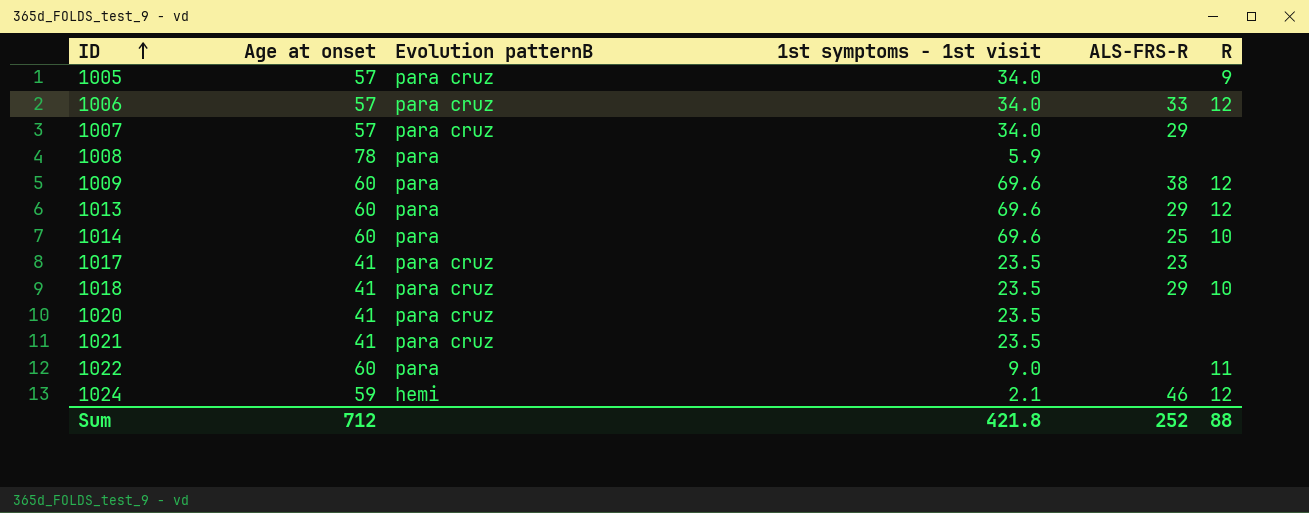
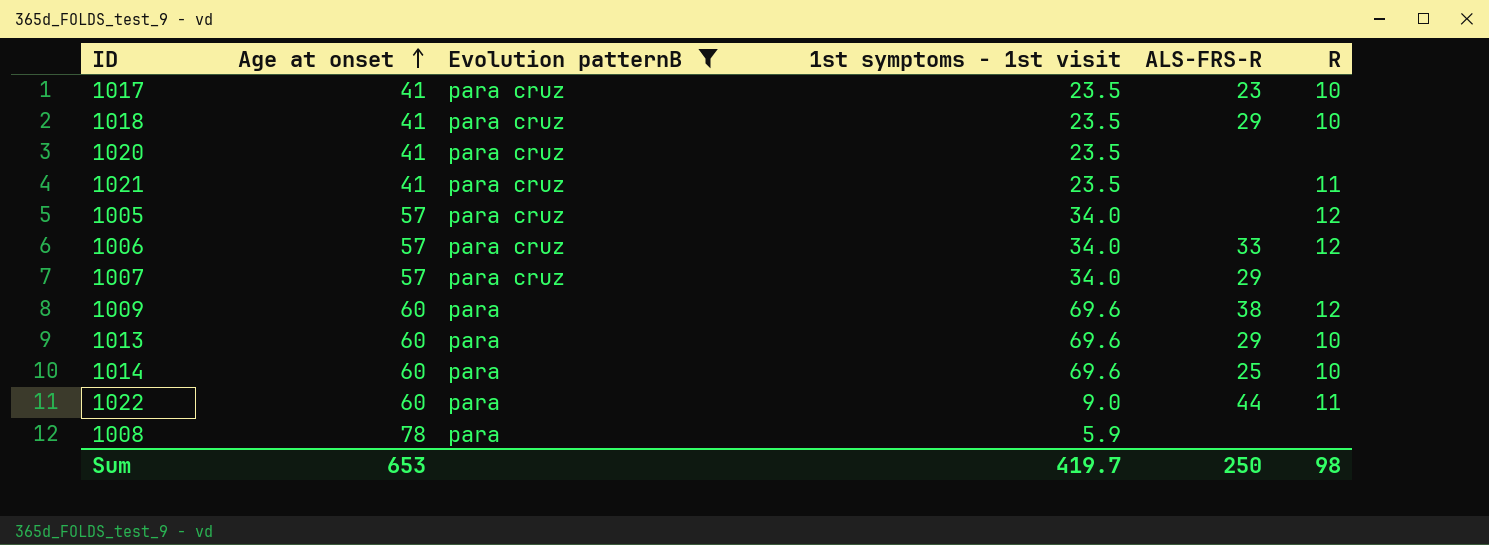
filter: none -> Evolution patternB != hemi
row order: ID ascending -> Age at onset ascending
1017 | R: none -> 10
1021 | R: none -> 11
1005 | R: 9 -> 12
1013 | R: 12 -> 10
1022 | ALS-FRS-R: none -> 44
Sum | Age at onset: 712 -> 653
Sum | 1st symptoms - 1st visit: 421.8 -> 419.7
Sum | ALS-FRS-R: 252 -> 250
Sum | R: 88 -> 98

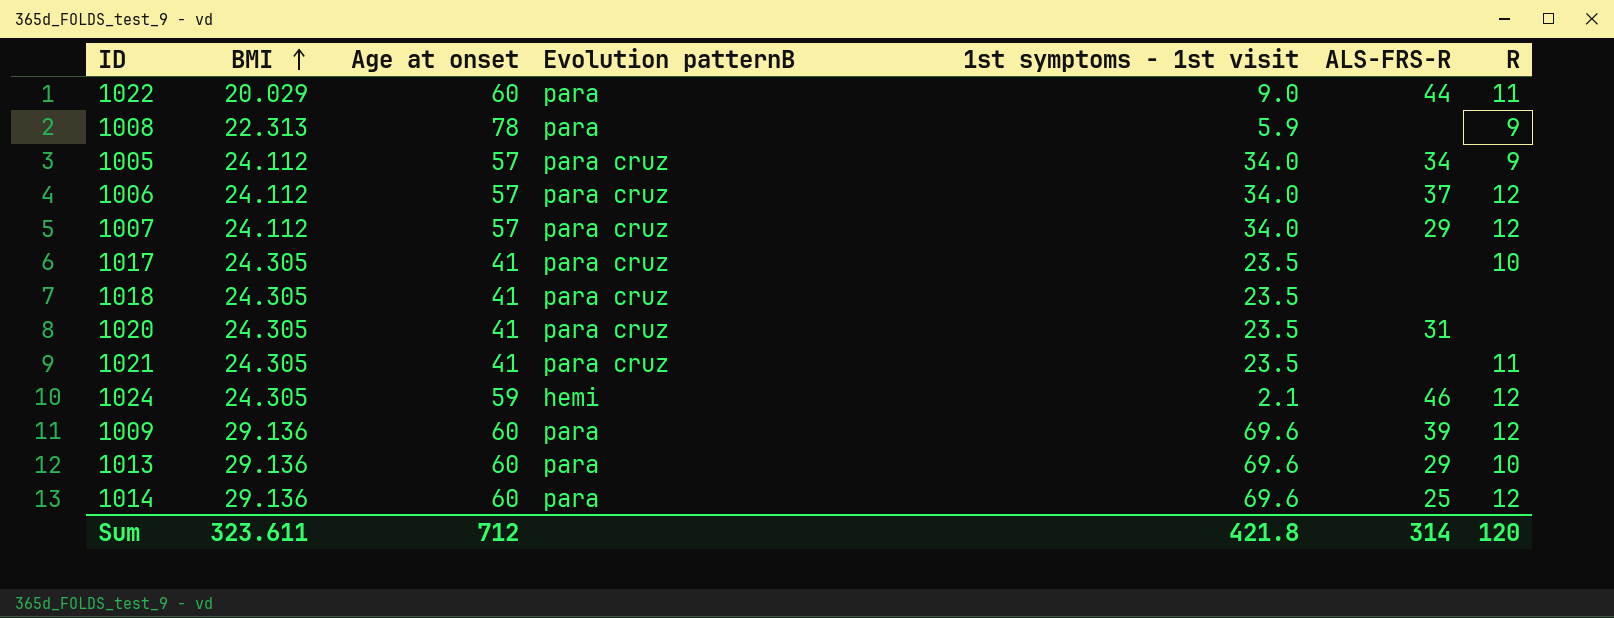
filter: Evolution patternB != hemi -> none
row order: Age at onset ascending -> BMI ascending
column BMI | position: none -> 2
1008 | R: none -> 9
1005 | ALS-FRS-R: none -> 34
1005 | R: 12 -> 9
1006 | ALS-FRS-R: 33 -> 37
1007 | R: none -> 12
1017 | ALS-FRS-R: 23 -> none
1018 | ALS-FRS-R: 29 -> none
1018 | R: 10 -> none
1020 | ALS-FRS-R: none -> 31
1009 | ALS-FRS-R: 38 -> 39
1014 | R: 10 -> 12
Sum | Age at onset: 653 -> 712
Sum | 1st symptoms - 1st visit: 419.7 -> 421.8
Sum | ALS-FRS-R: 250 -> 314
Sum | R: 98 -> 120

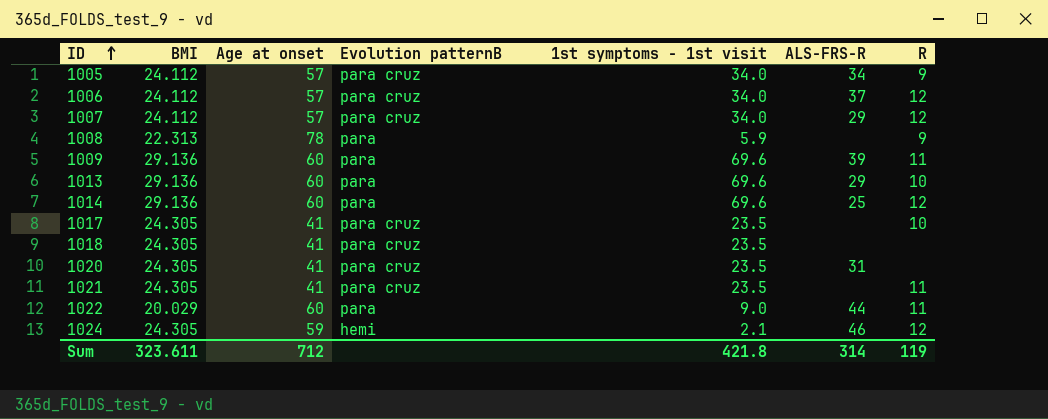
row order: BMI ascending -> ID ascending
1009 | R: 12 -> 11
Sum | R: 120 -> 119

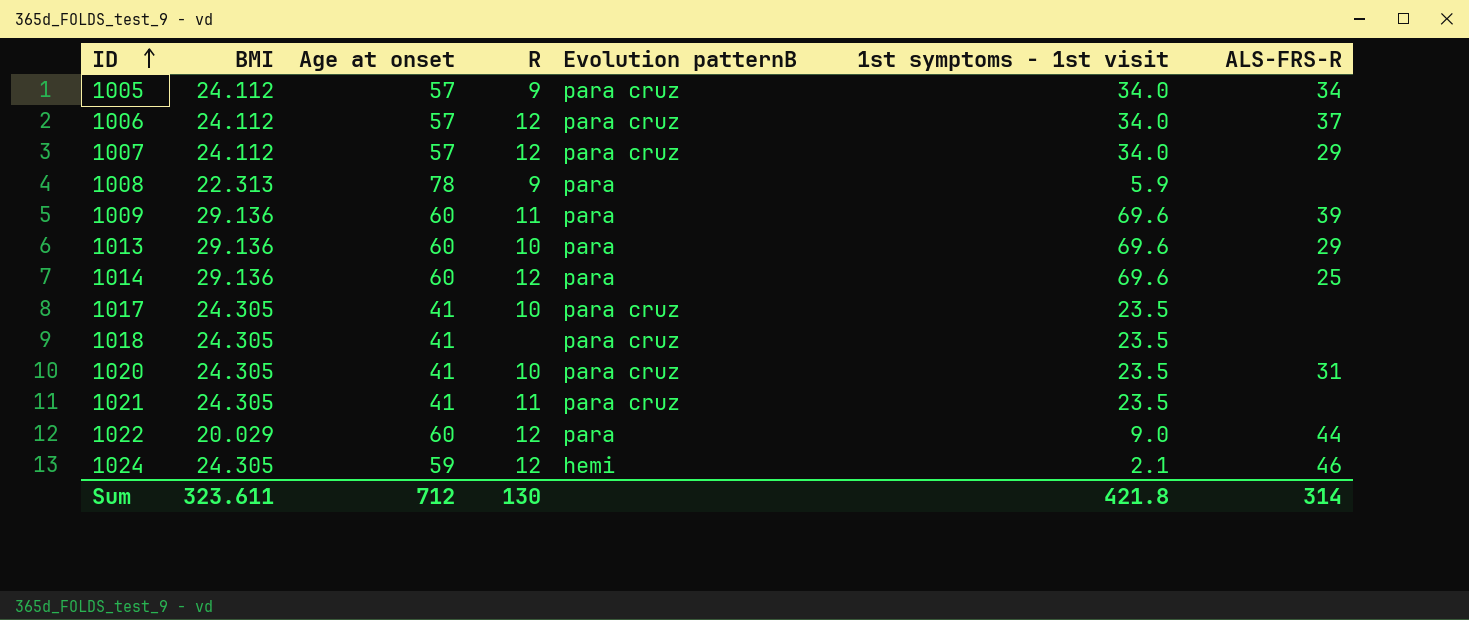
column R | position: 7 -> 4
1020 | R: none -> 10
1022 | R: 11 -> 12
Sum | R: 119 -> 130

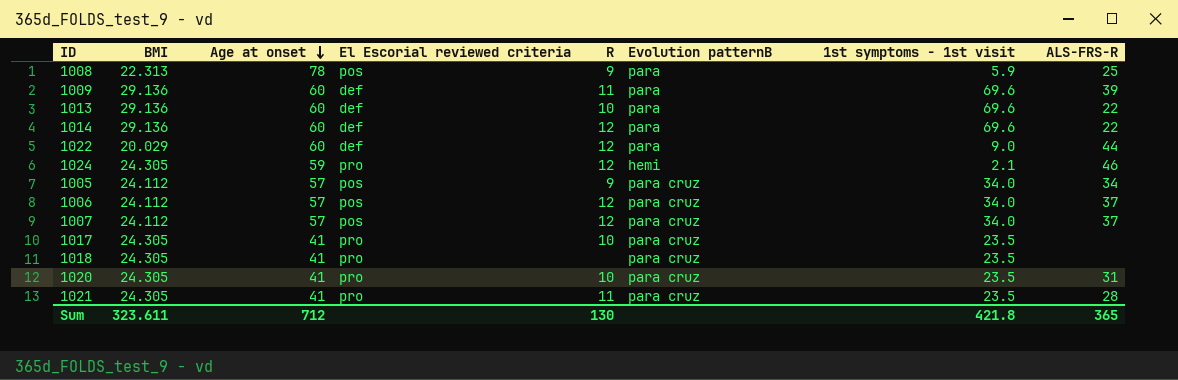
row order: ID ascending -> Age at onset descending
column El Escorial reviewed criteria | position: none -> 4
1008 | ALS-FRS-R: none -> 25
1013 | ALS-FRS-R: 29 -> 22
1014 | ALS-FRS-R: 25 -> 22
1007 | ALS-FRS-R: 29 -> 37
1021 | ALS-FRS-R: none -> 28
Sum | ALS-FRS-R: 314 -> 365

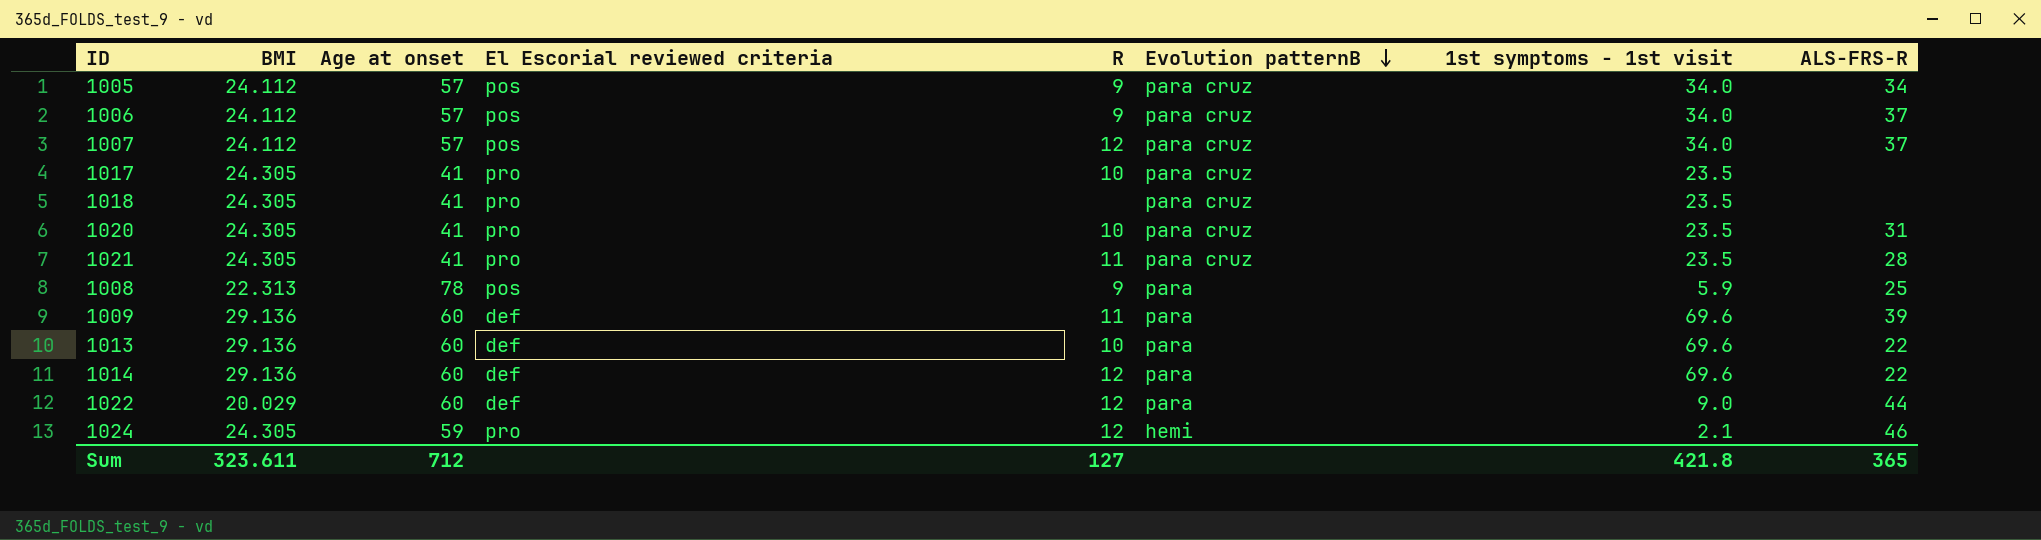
row order: Age at onset descending -> Evolution patternB descending
1006 | R: 12 -> 9
Sum | R: 130 -> 127

